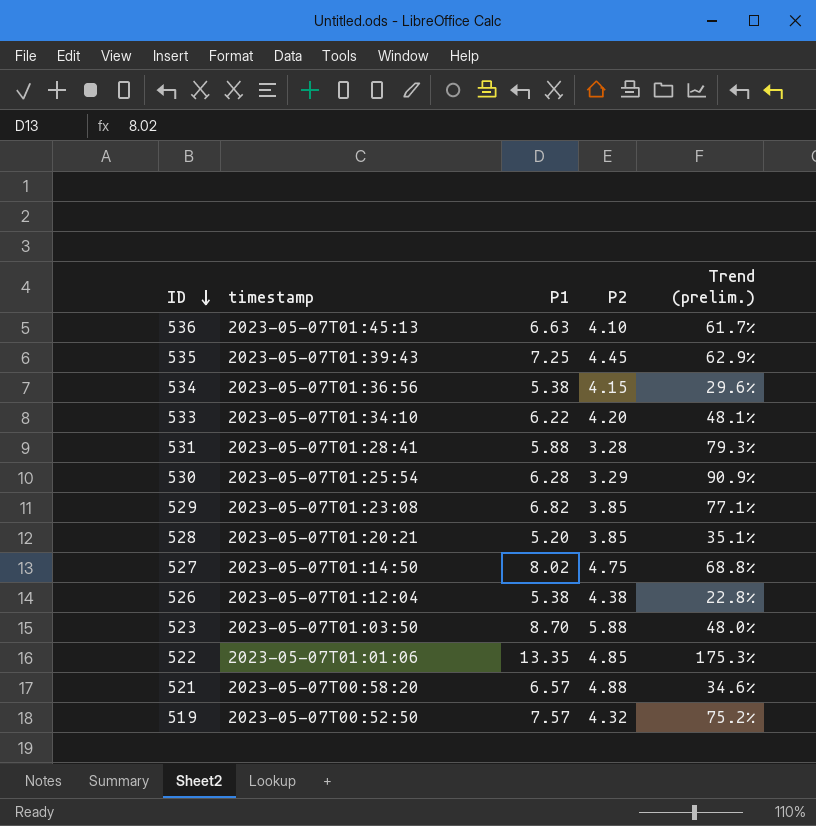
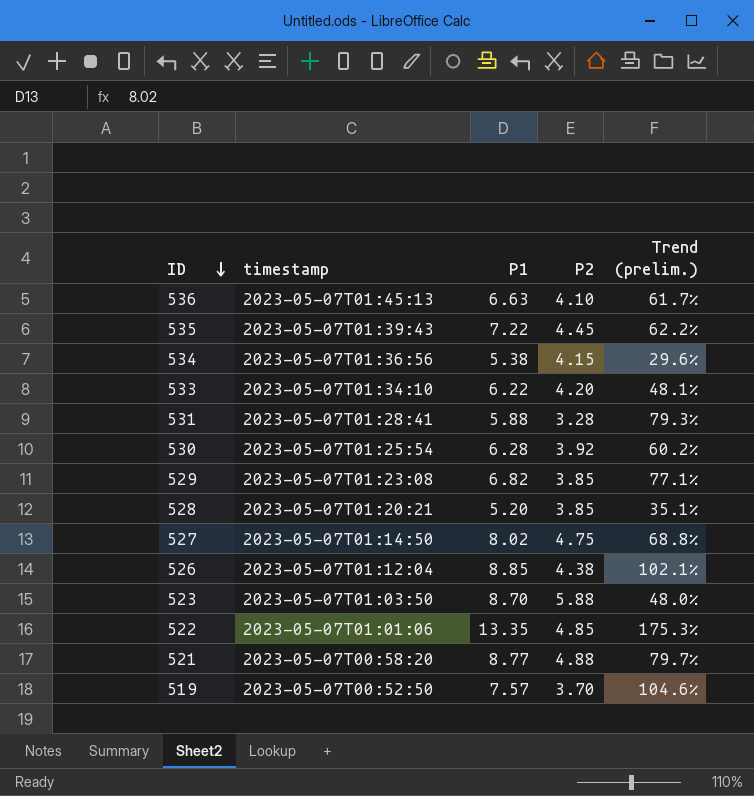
535 | P1: 7.25 -> 7.22
535 | Trend (prelim.): 62.9% -> 62.2%
530 | P2: 3.29 -> 3.92
530 | Trend (prelim.): 90.9% -> 60.2%
526 | P1: 5.38 -> 8.85
526 | Trend (prelim.): 22.8% -> 102.1%
521 | P1: 6.57 -> 8.77
521 | Trend (prelim.): 34.6% -> 79.7%
519 | P2: 4.32 -> 3.70
519 | Trend (prelim.): 75.2% -> 104.6%

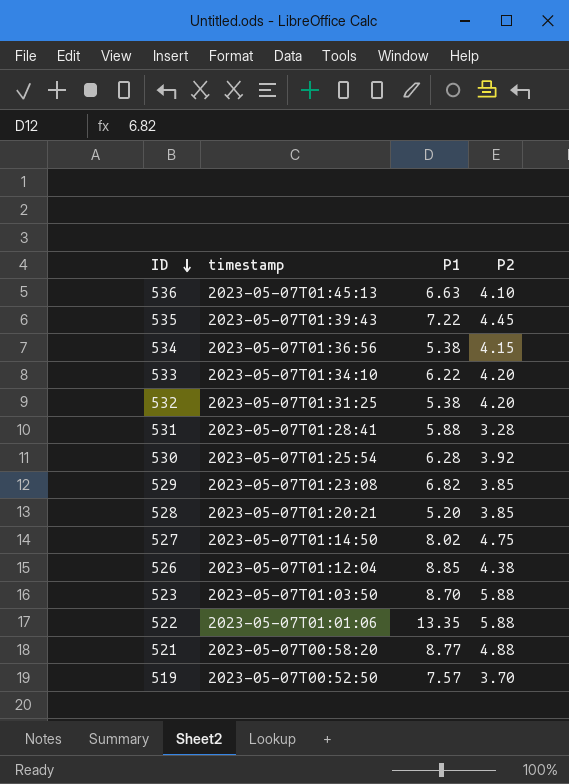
column Trend (prelim.) | formula: ([P1] - [P2]) / [P2] -> none
row 532: none -> 2023-05-07T01:31:25 | 5.38 | 4.20
522 | P2: 4.85 -> 5.88

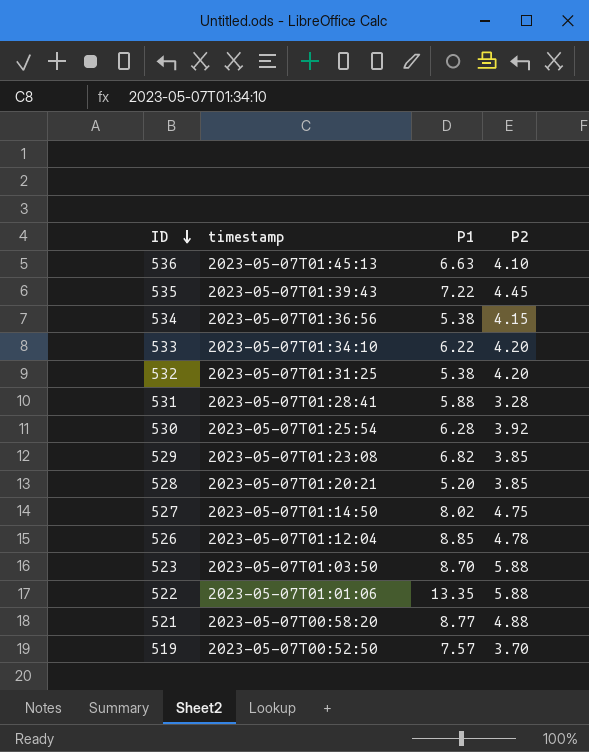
526 | P2: 4.38 -> 4.78

